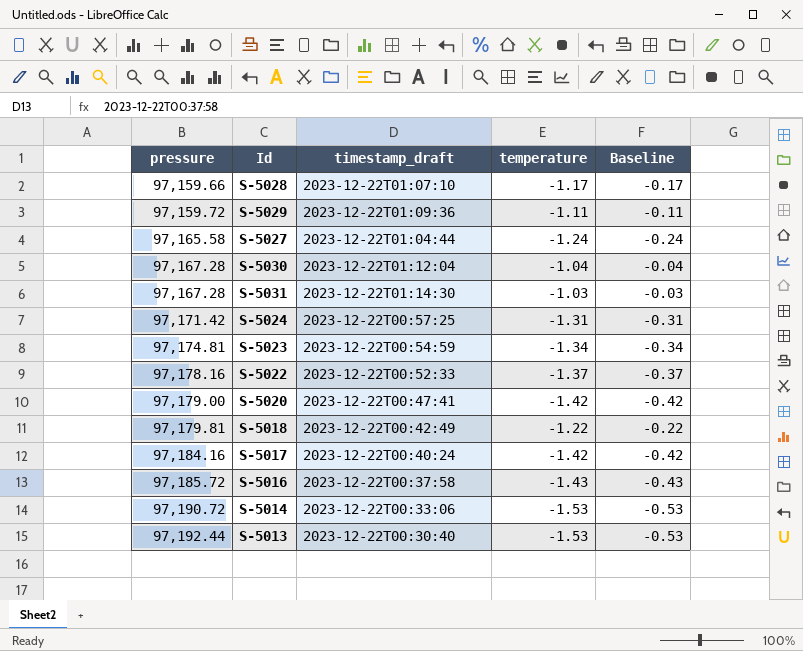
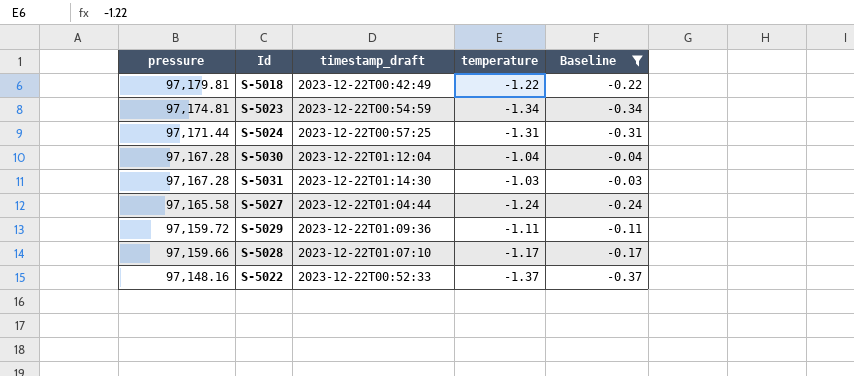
filter: none -> Baseline >= -0.37
row order: pressure ascending -> pressure descending
S-5024 | pressure: 97,171.42 -> 97,171.44
S-5022 | pressure: 97,178.16 -> 97,148.16

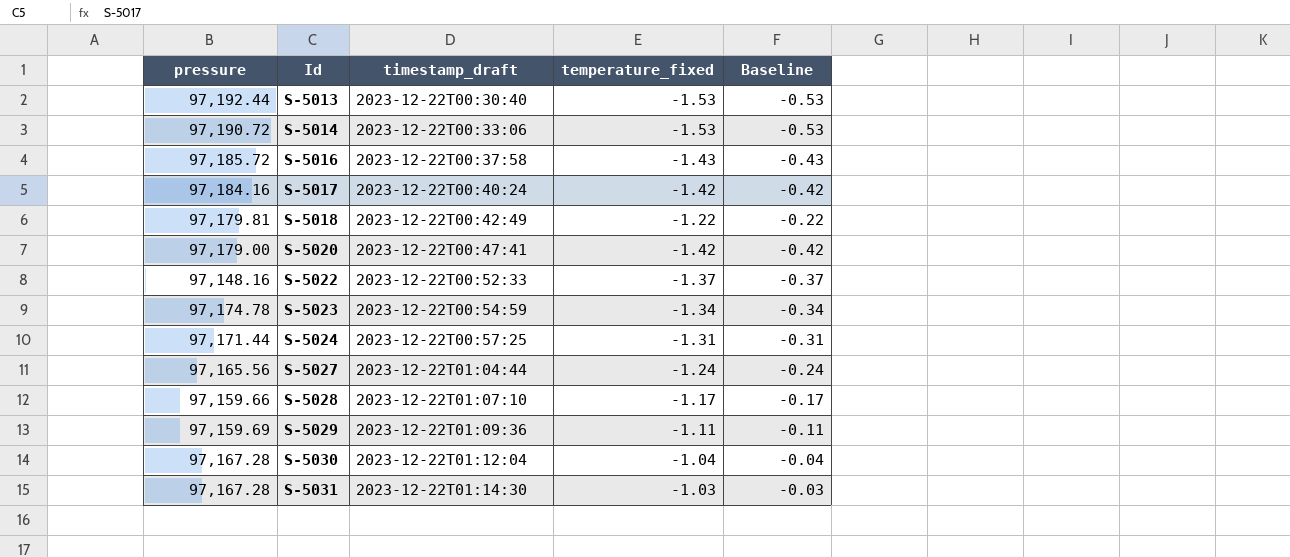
filter: Baseline >= -0.37 -> none
row order: pressure descending -> Id ascending
column name: temperature -> temperature_fixed
S-5023 | pressure: 97,174.81 -> 97,174.78
S-5027 | pressure: 97,165.58 -> 97,165.56
S-5029 | pressure: 97,159.72 -> 97,159.69

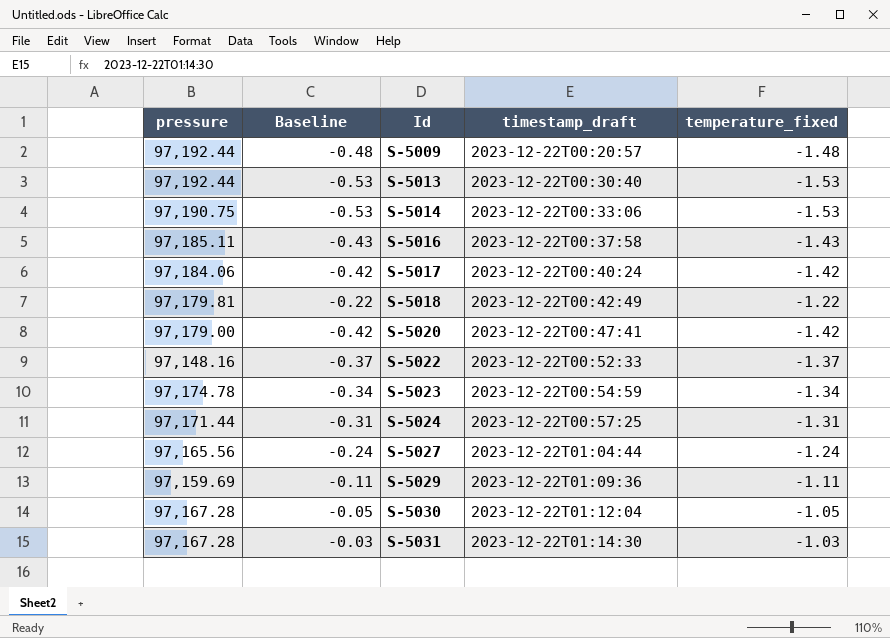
column Baseline | position: 5 -> 2
row S-5028: 97,159.66 | 2023-12-22T01:07:10 | -1.17 | -0.17 -> none
row S-5009: none -> 97,192.44 | -0.48 | 2023-12-22T00:20:57 | -1.48
S-5014 | pressure: 97,190.72 -> 97,190.75
S-5016 | pressure: 97,185.72 -> 97,185.11
S-5017 | pressure: 97,184.16 -> 97,184.06
S-5030 | Baseline: -0.04 -> -0.05
S-5030 | temperature_fixed: -1.04 -> -1.05

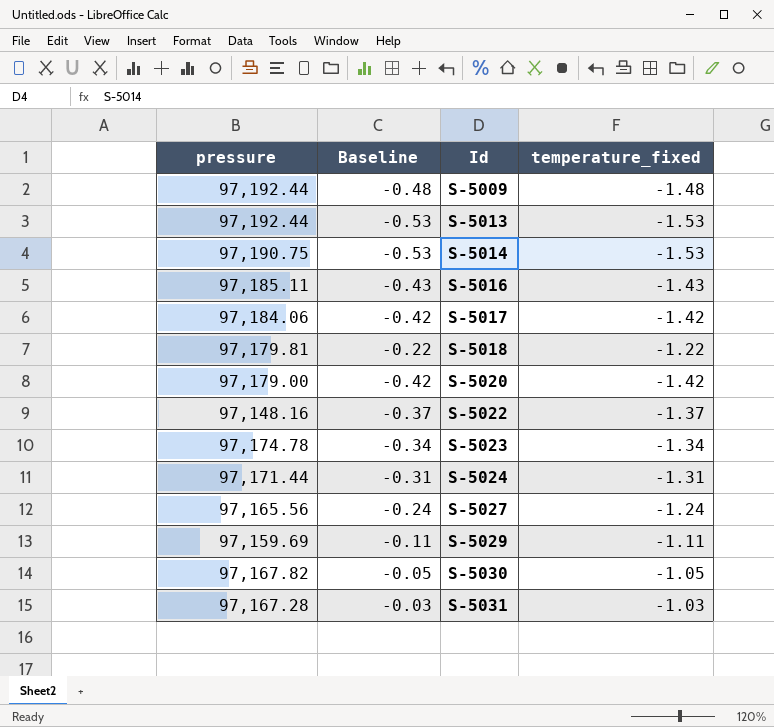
column timestamp_draft | position: 4 -> none
S-5030 | pressure: 97,167.28 -> 97,167.82

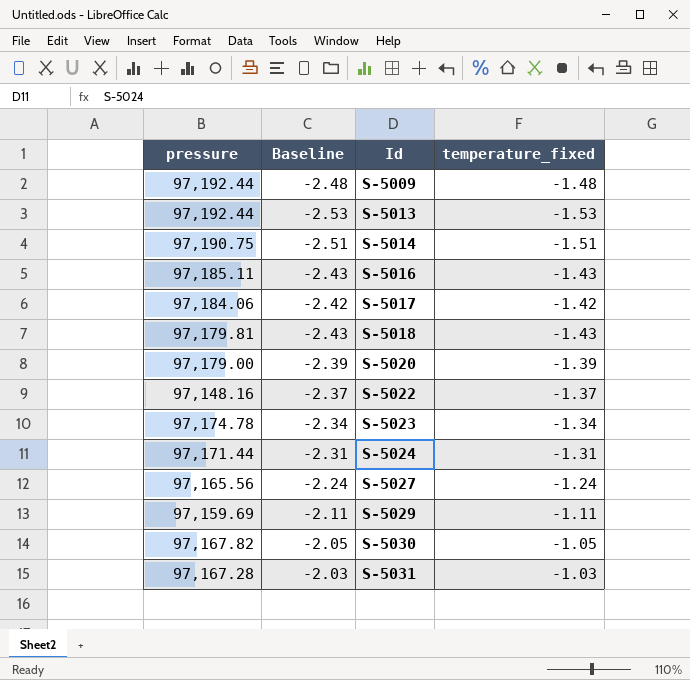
column Baseline | formula: [temperature_fixed] + 1 -> [temperature_fixed] - 1
S-5014 | temperature_fixed: -1.53 -> -1.51
S-5018 | temperature_fixed: -1.22 -> -1.43
S-5020 | temperature_fixed: -1.42 -> -1.39

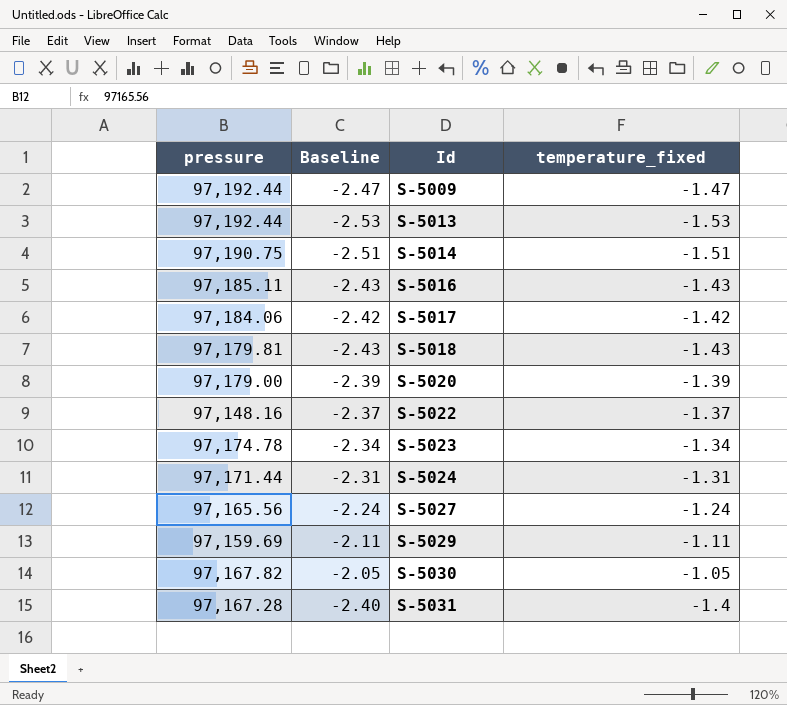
S-5009 | Baseline: -2.48 -> -2.47
S-5009 | temperature_fixed: -1.48 -> -1.47
S-5031 | Baseline: -2.03 -> -2.40
S-5031 | temperature_fixed: -1.03 -> -1.4

